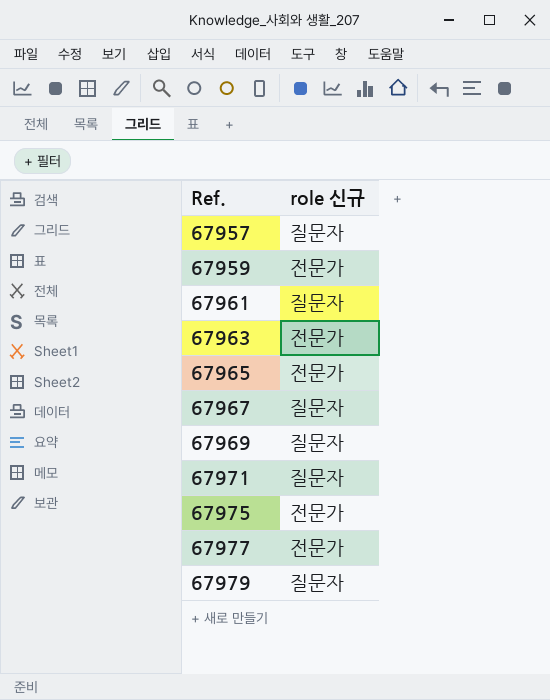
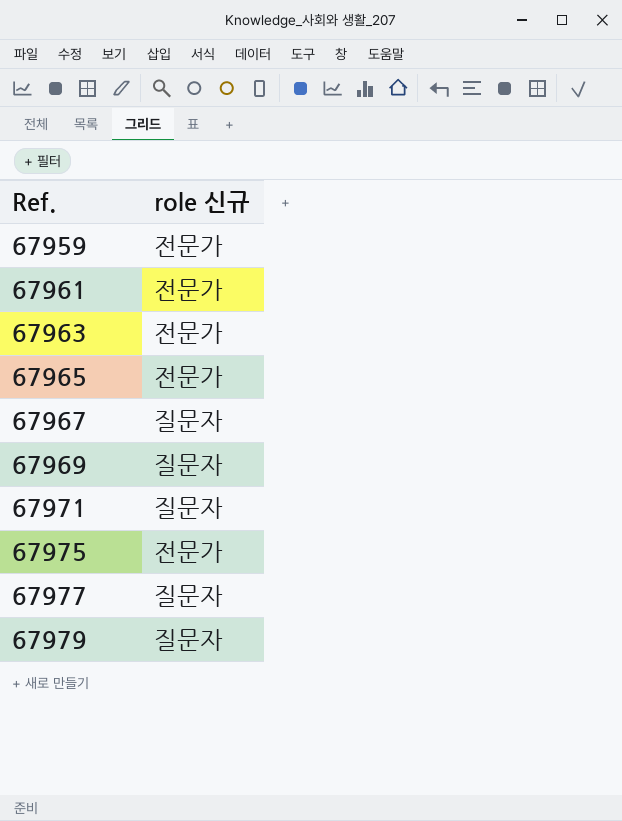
row 67957: 질문자 -> none
67961 | role 신규: 질문자 -> 전문가
67977 | role 신규: 전문가 -> 질문자

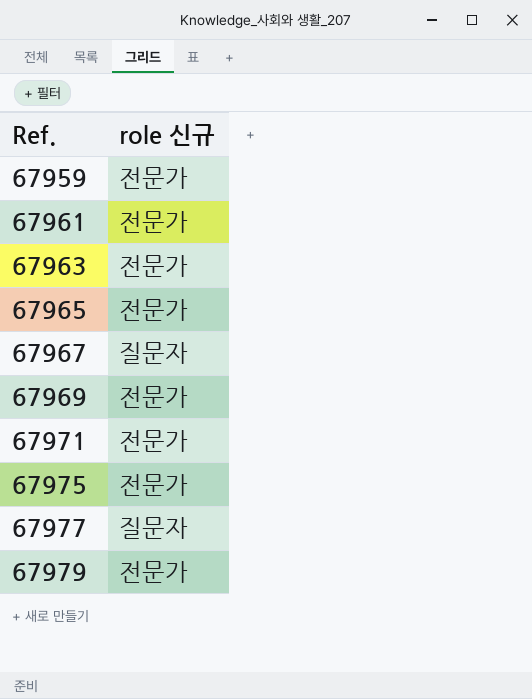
67969 | role 신규: 질문자 -> 전문가
67971 | role 신규: 질문자 -> 전문가
67979 | role 신규: 질문자 -> 전문가

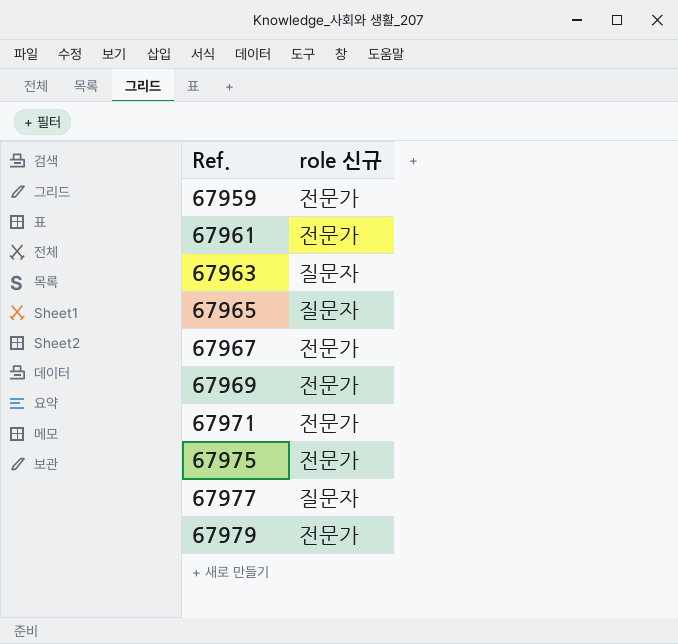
67963 | role 신규: 전문가 -> 질문자
67965 | role 신규: 전문가 -> 질문자
67967 | role 신규: 질문자 -> 전문가

